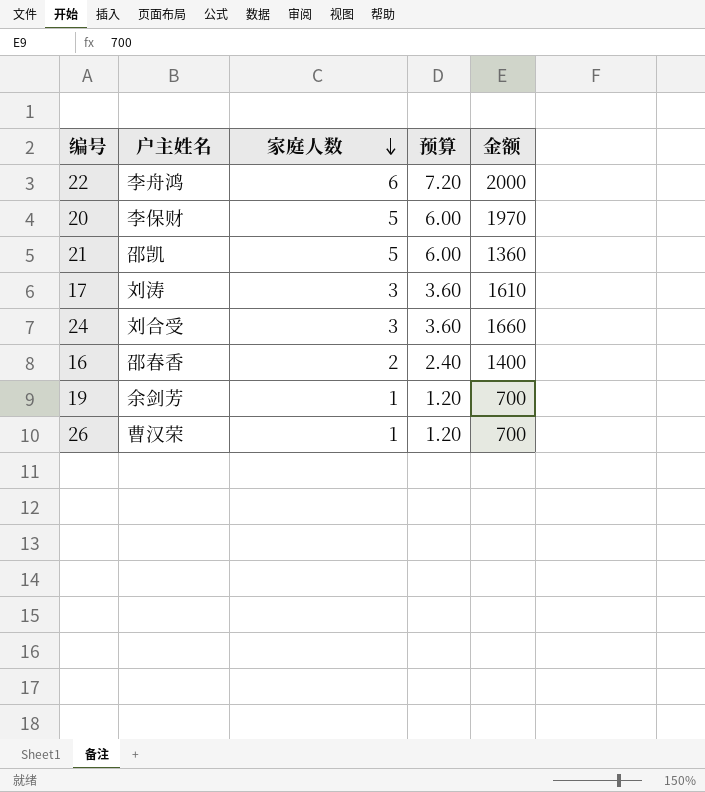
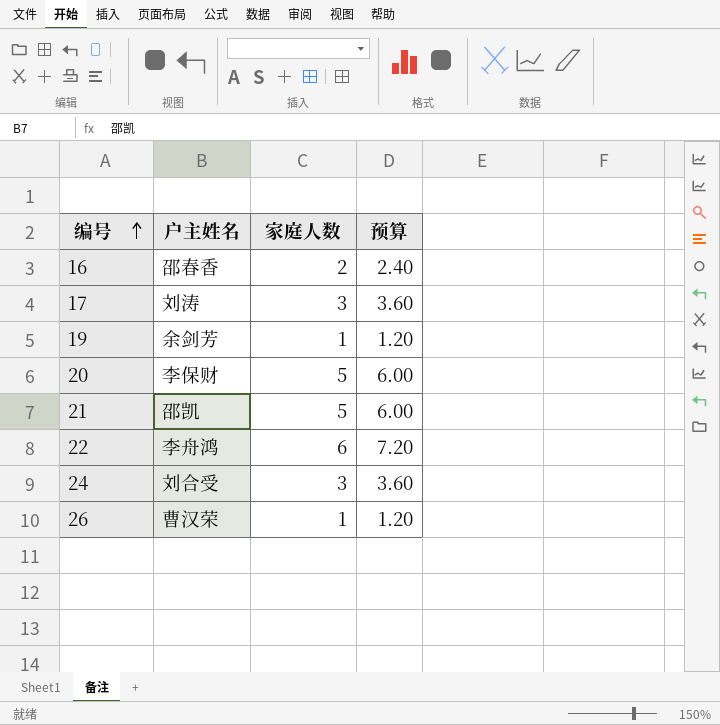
row order: 家庭人数 descending -> 编号 ascending
column 金额 | position: 5 -> none

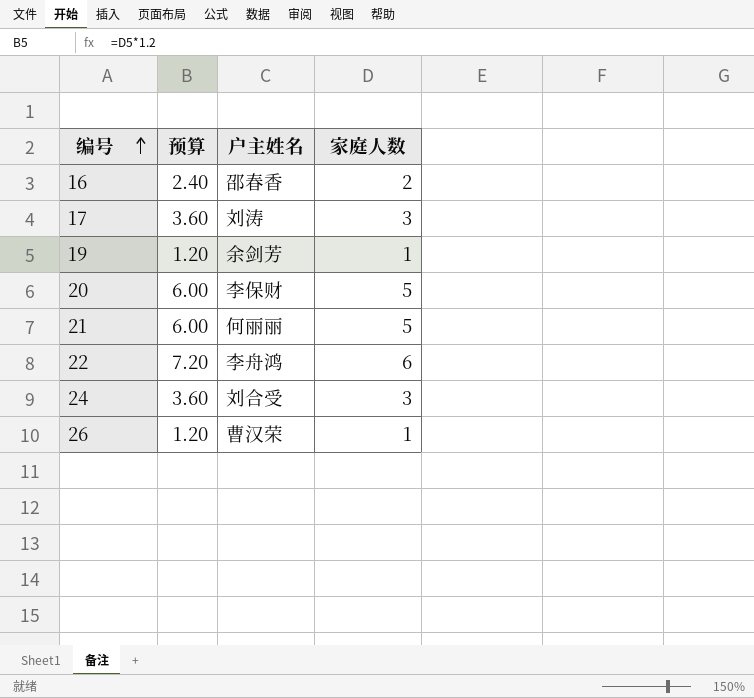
column 预算 | position: 4 -> 2
21 | 户主姓名: 邵凯 -> 何丽丽

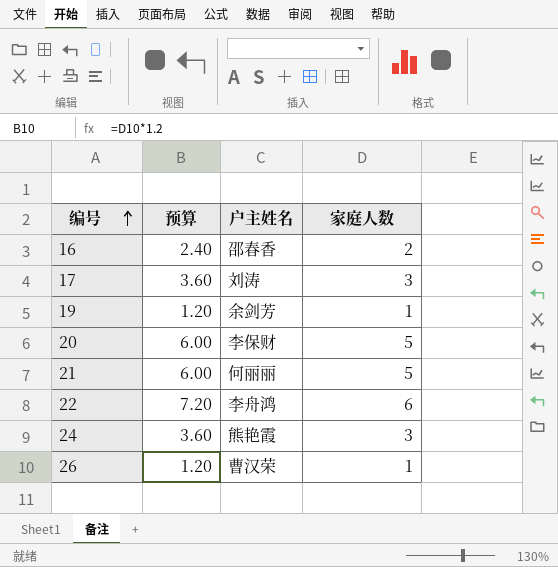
24 | 户主姓名: 刘合受 -> 熊艳霞

